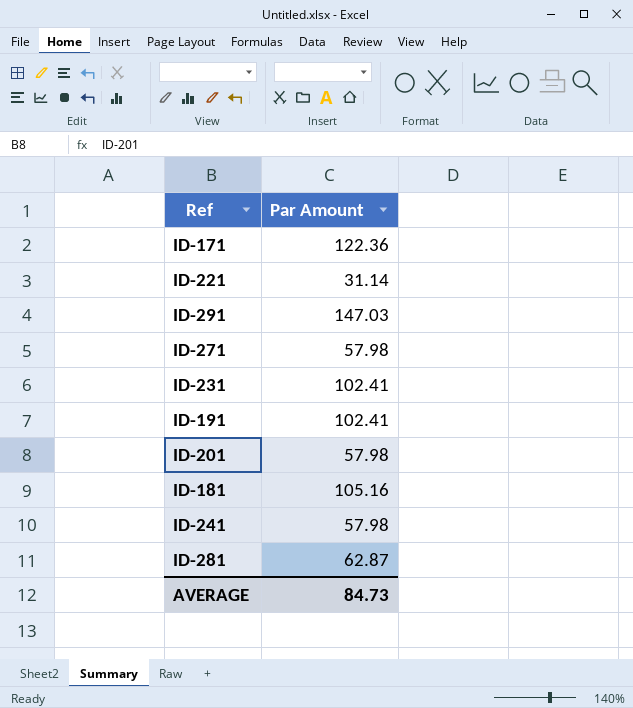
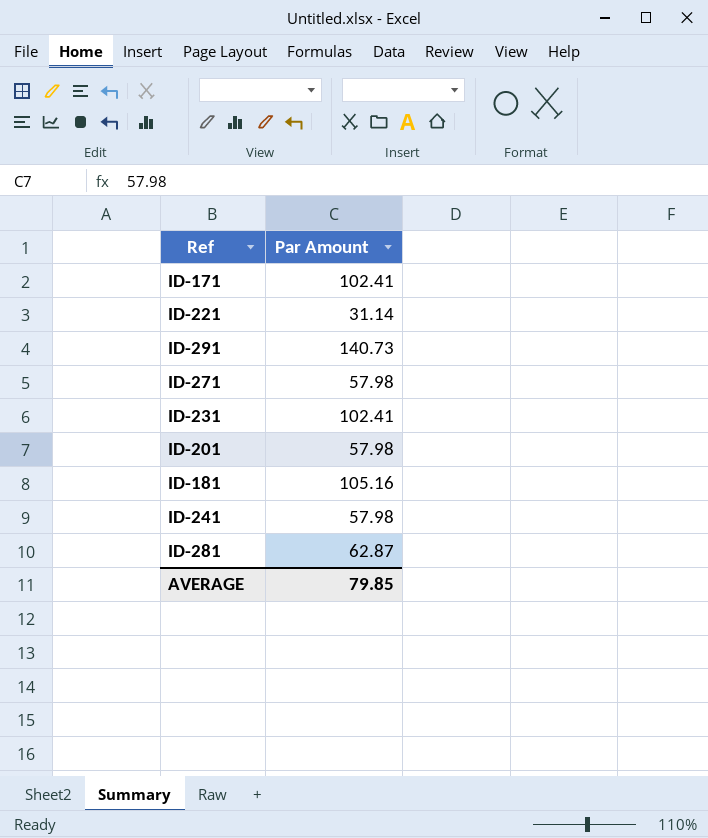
row ID-191: 102.41 -> none
ID-171 | Par Amount: 122.36 -> 102.41
ID-291 | Par Amount: 147.03 -> 140.73
AVERAGE | Par Amount: 84.73 -> 79.85

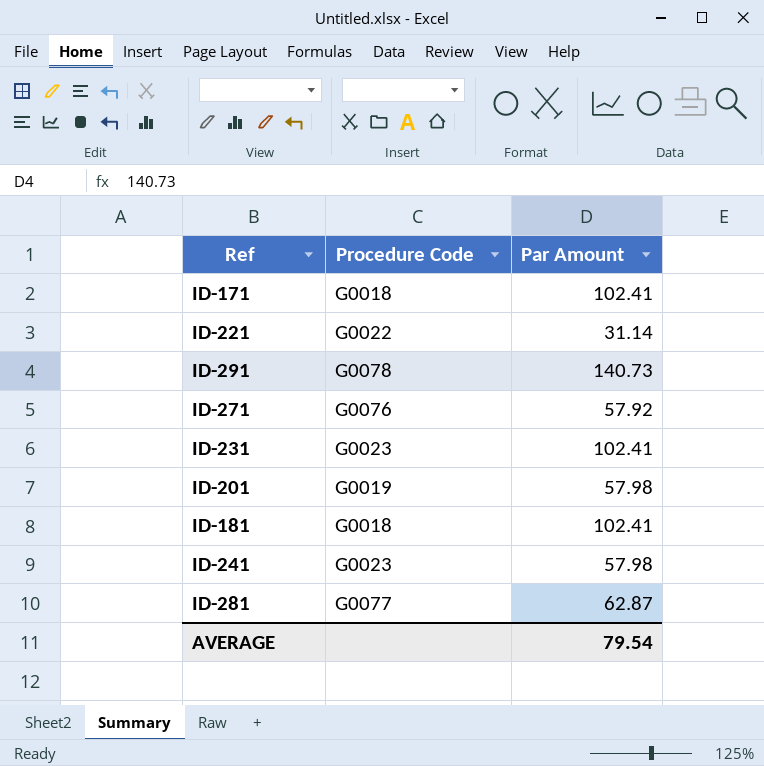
column Procedure Code | position: none -> 2
ID-271 | Par Amount: 57.98 -> 57.92
ID-181 | Par Amount: 105.16 -> 102.41
AVERAGE | Par Amount: 79.85 -> 79.54

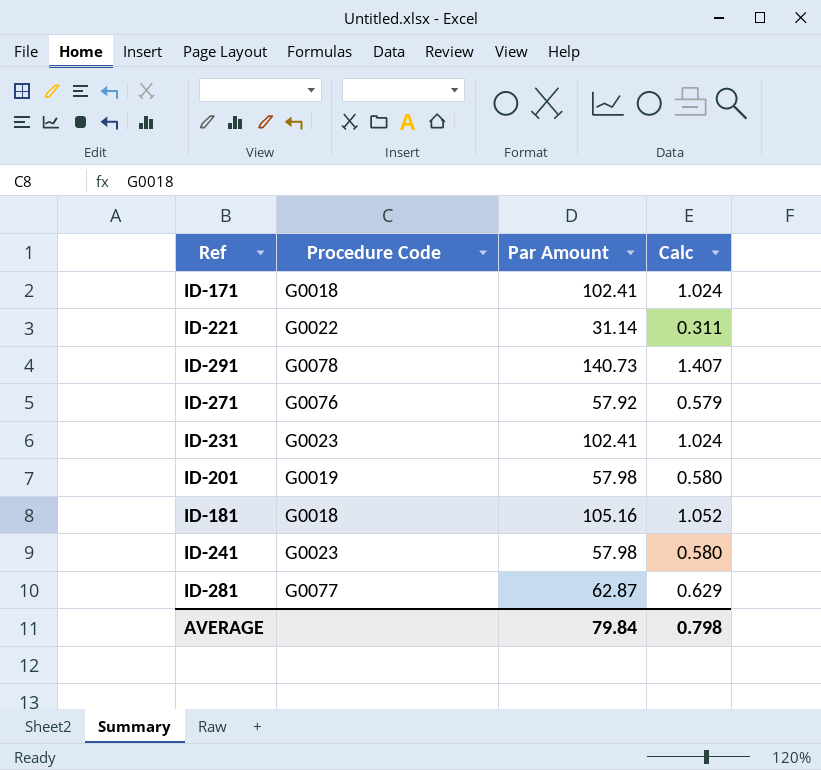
column Calc | formula: none -> [Par Amount] * 0.01
ID-181 | Par Amount: 102.41 -> 105.16
AVERAGE | Par Amount: 79.54 -> 79.84

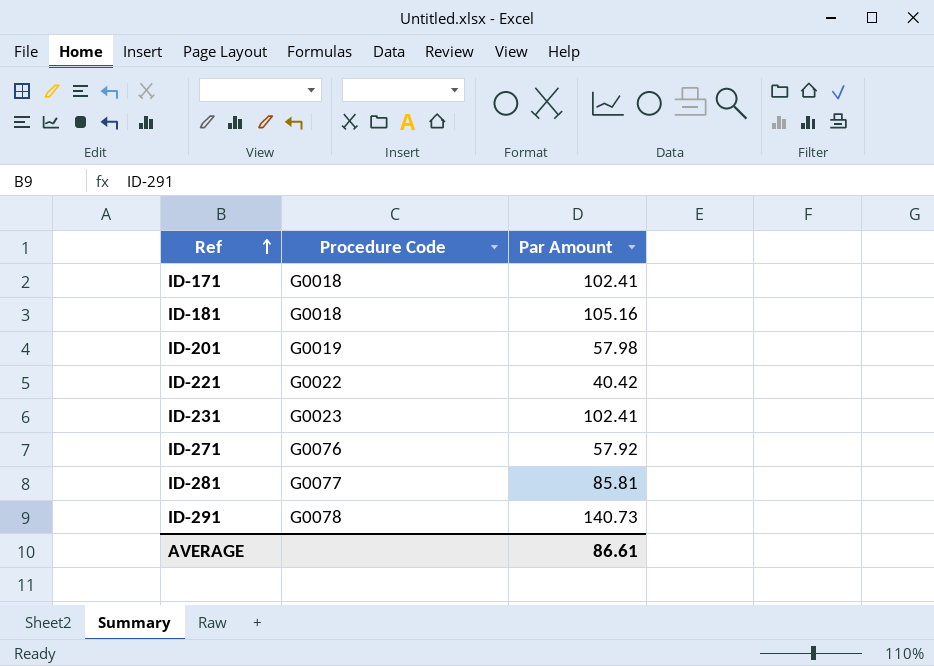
row order: none -> Ref ascending
column Calc | formula: [Par Amount] * 0.01 -> none
row ID-241: G0023 | 57.98 | 0.580 -> none
ID-221 | Par Amount: 31.14 -> 40.42
ID-281 | Par Amount: 62.87 -> 85.81
AVERAGE | Par Amount: 79.84 -> 86.61

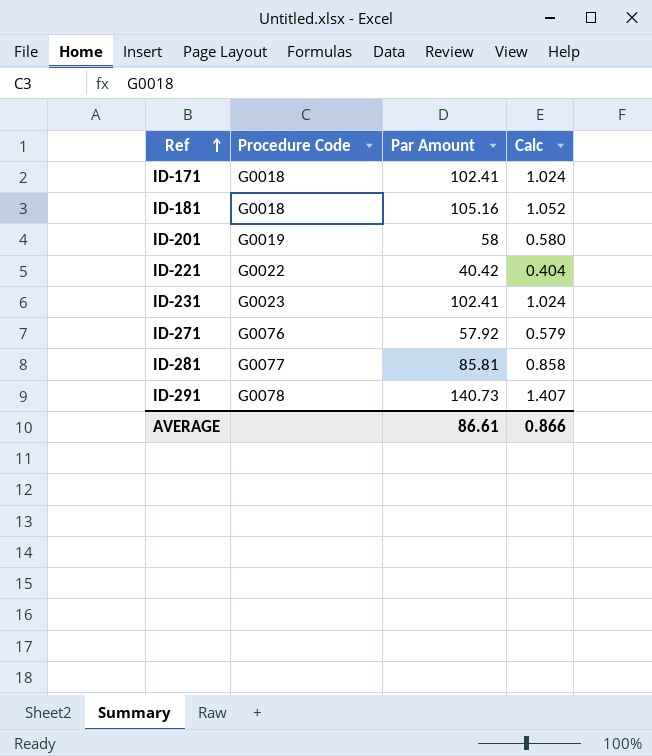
column Calc | formula: none -> [Par Amount] * 0.01
ID-201 | Par Amount: 57.98 -> 58

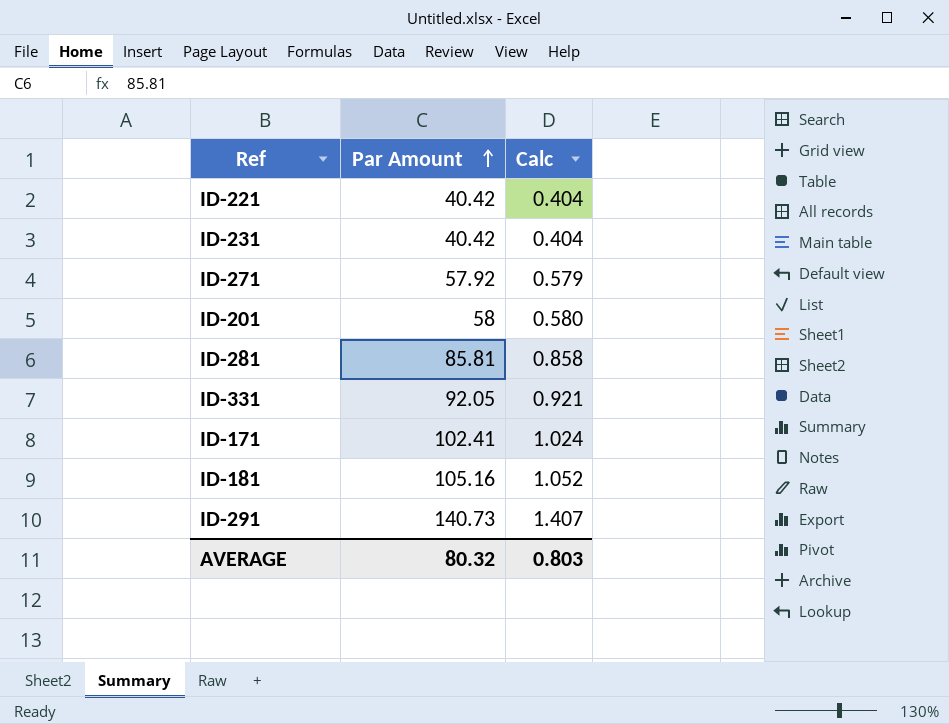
row order: Ref ascending -> Par Amount ascending
column Procedure Code | position: 2 -> none
ID-231 | Par Amount: 102.41 -> 40.42
ID-231 | Calc: 1.024 -> 0.404
row ID-331: none -> 92.05 | 0.921
AVERAGE | Par Amount: 86.61 -> 80.32
AVERAGE | Calc: 0.866 -> 0.803

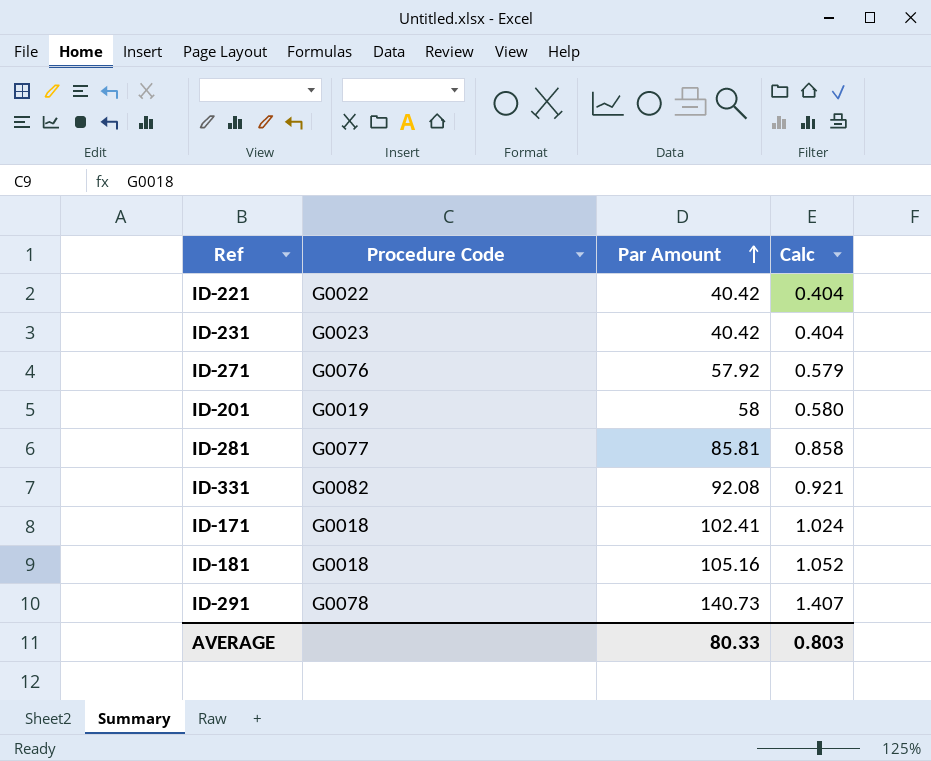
column Procedure Code | position: none -> 2
ID-331 | Par Amount: 92.05 -> 92.08
AVERAGE | Par Amount: 80.32 -> 80.33

